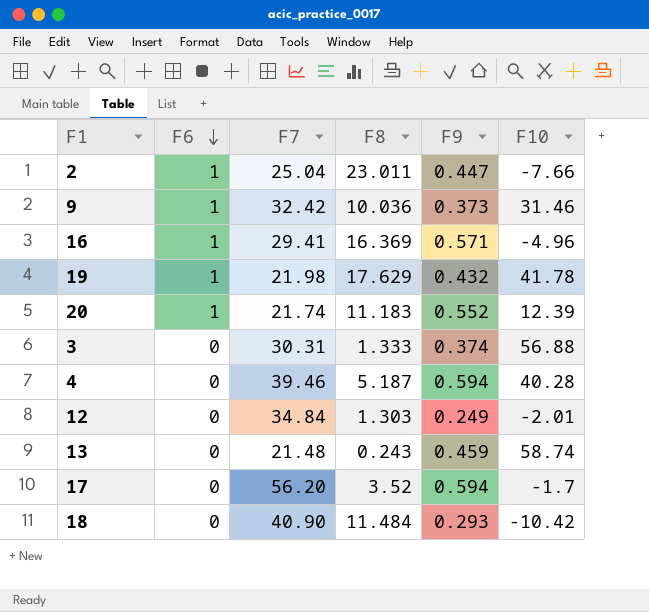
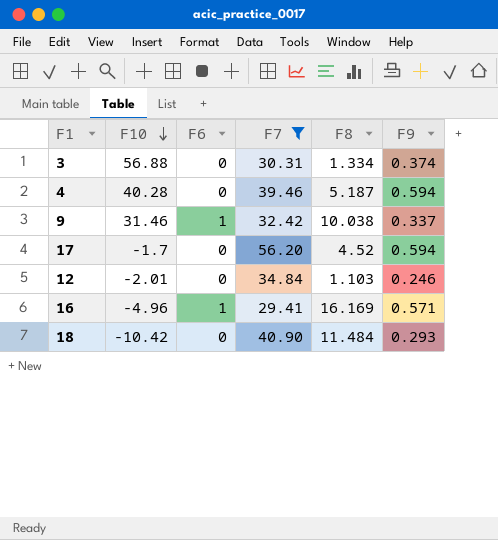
filter: none -> F7 >= 29.41
row order: F6 descending -> F10 descending
column F10 | position: 6 -> 2
3 | F8: 1.333 -> 1.334
9 | F8: 10.036 -> 10.038
9 | F9: 0.373 -> 0.337
17 | F8: 3.52 -> 4.52
12 | F8: 1.303 -> 1.103
12 | F9: 0.249 -> 0.246
16 | F8: 16.369 -> 16.169

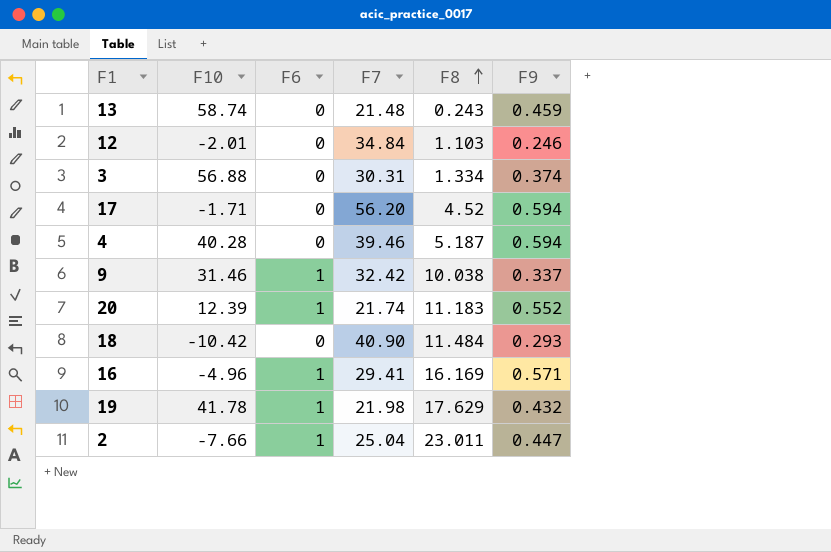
filter: F7 >= 29.41 -> none
row order: F10 descending -> F8 ascending
17 | F10: -1.7 -> -1.71

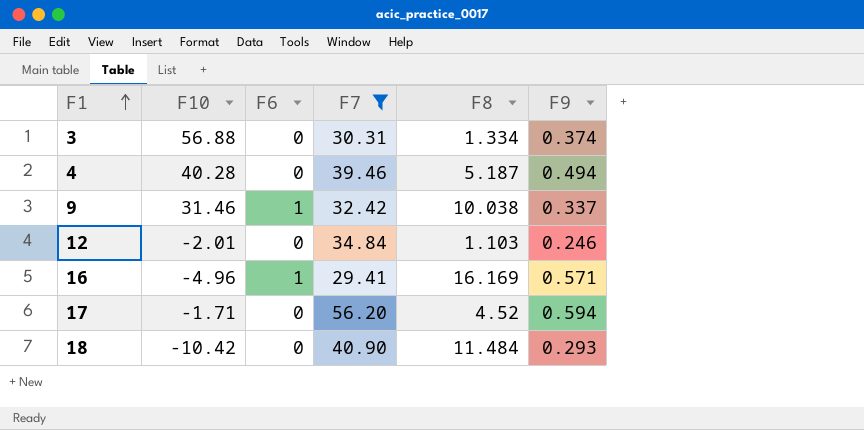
filter: none -> F7 >= 29.41
row order: F8 ascending -> F1 ascending
4 | F9: 0.594 -> 0.494

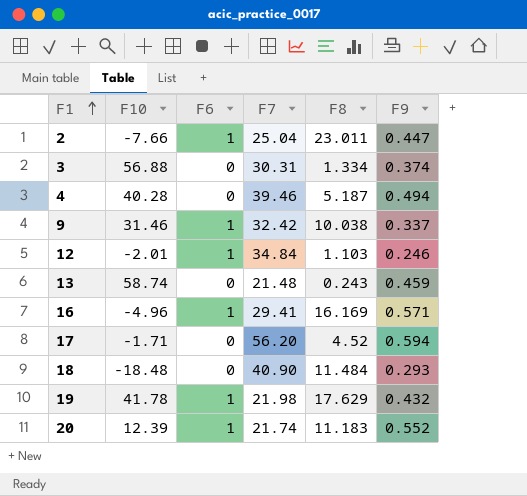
filter: F7 >= 29.41 -> none
12 | F6: 0 -> 1
18 | F10: -10.42 -> -18.48

